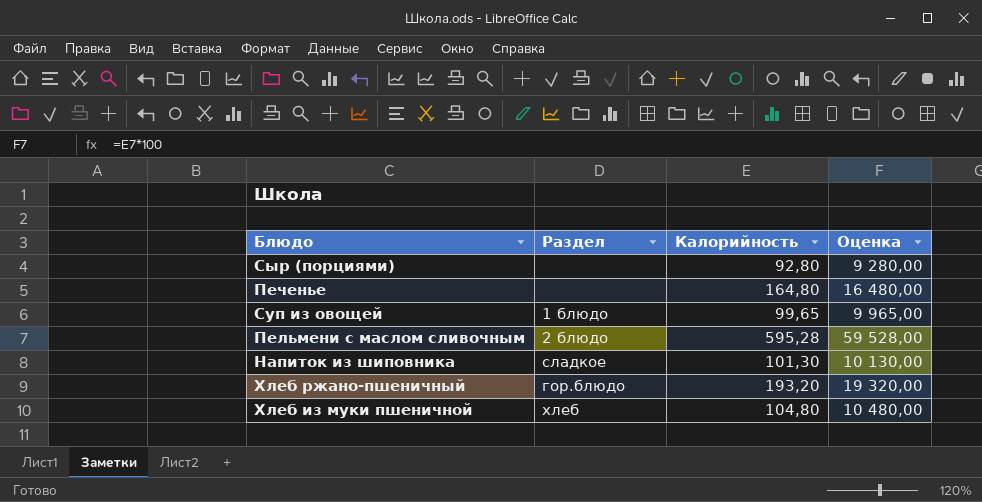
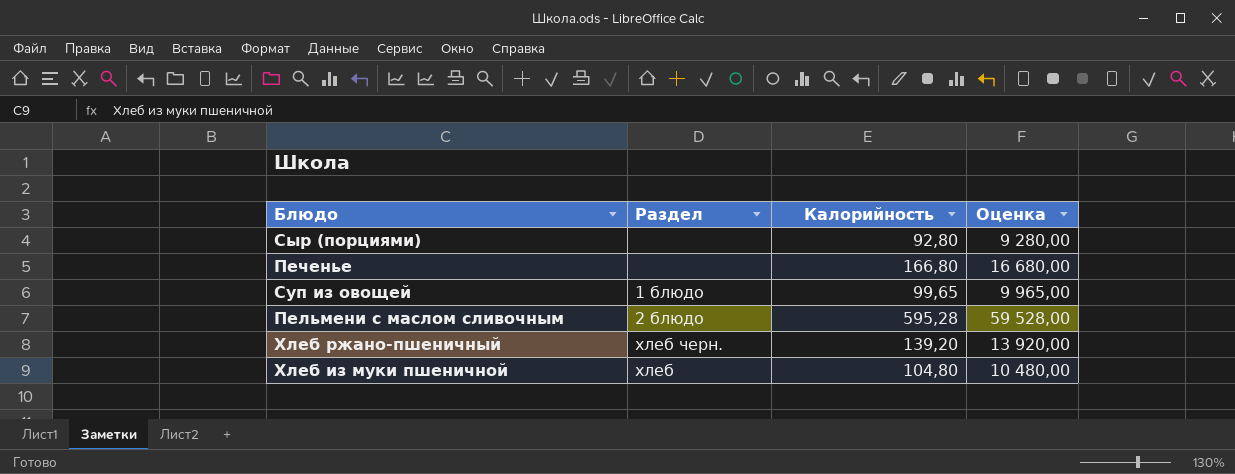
row Напиток из шиповника: сладкое | 101,30 | 10 130,00 -> none
Печенье | Калорийность: 164,80 -> 166,80
Печенье | Оценка: 16 480,00 -> 16 680,00
Хлеб ржано-пшеничный | Раздел: гор.блюдо -> хлеб черн.
Хлеб ржано-пшеничный | Калорийность: 193,20 -> 139,20
Хлеб ржано-пшеничный | Оценка: 19 320,00 -> 13 920,00

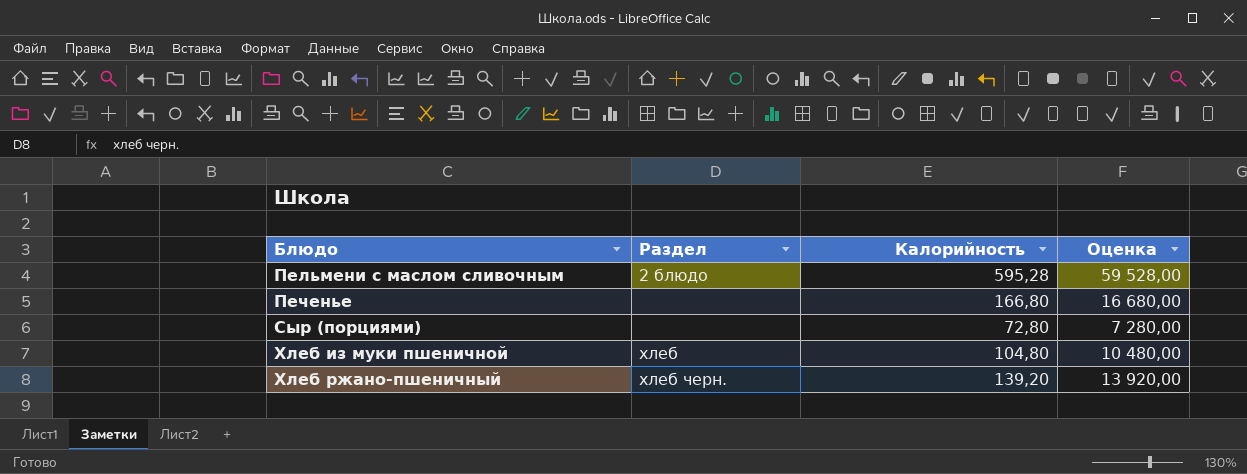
row order: none -> Блюдо ascending
row Суп из овощей: 1 блюдо | 99,65 | 9 965,00 -> none
Сыр (порциями) | Калорийность: 92,80 -> 72,80
Сыр (порциями) | Оценка: 9 280,00 -> 7 280,00

